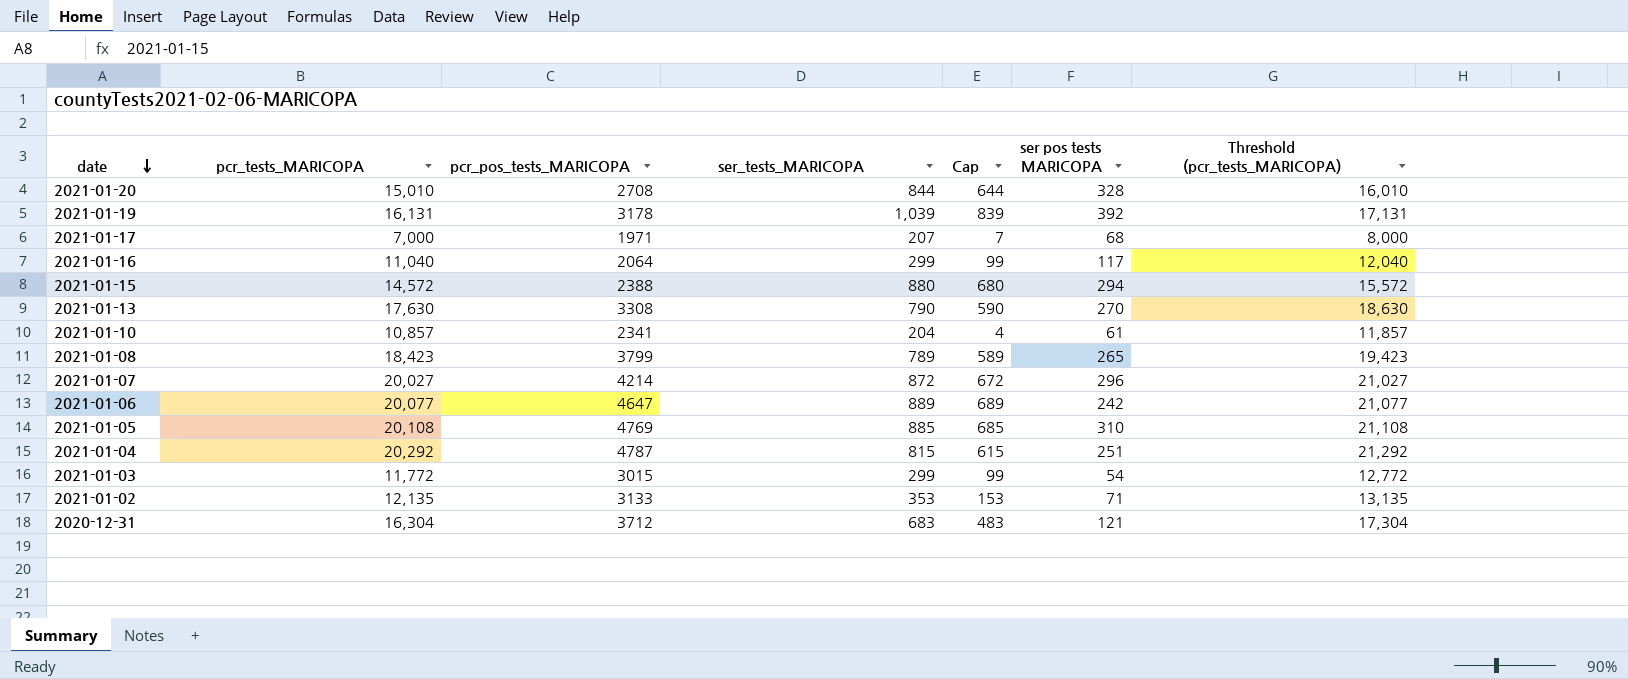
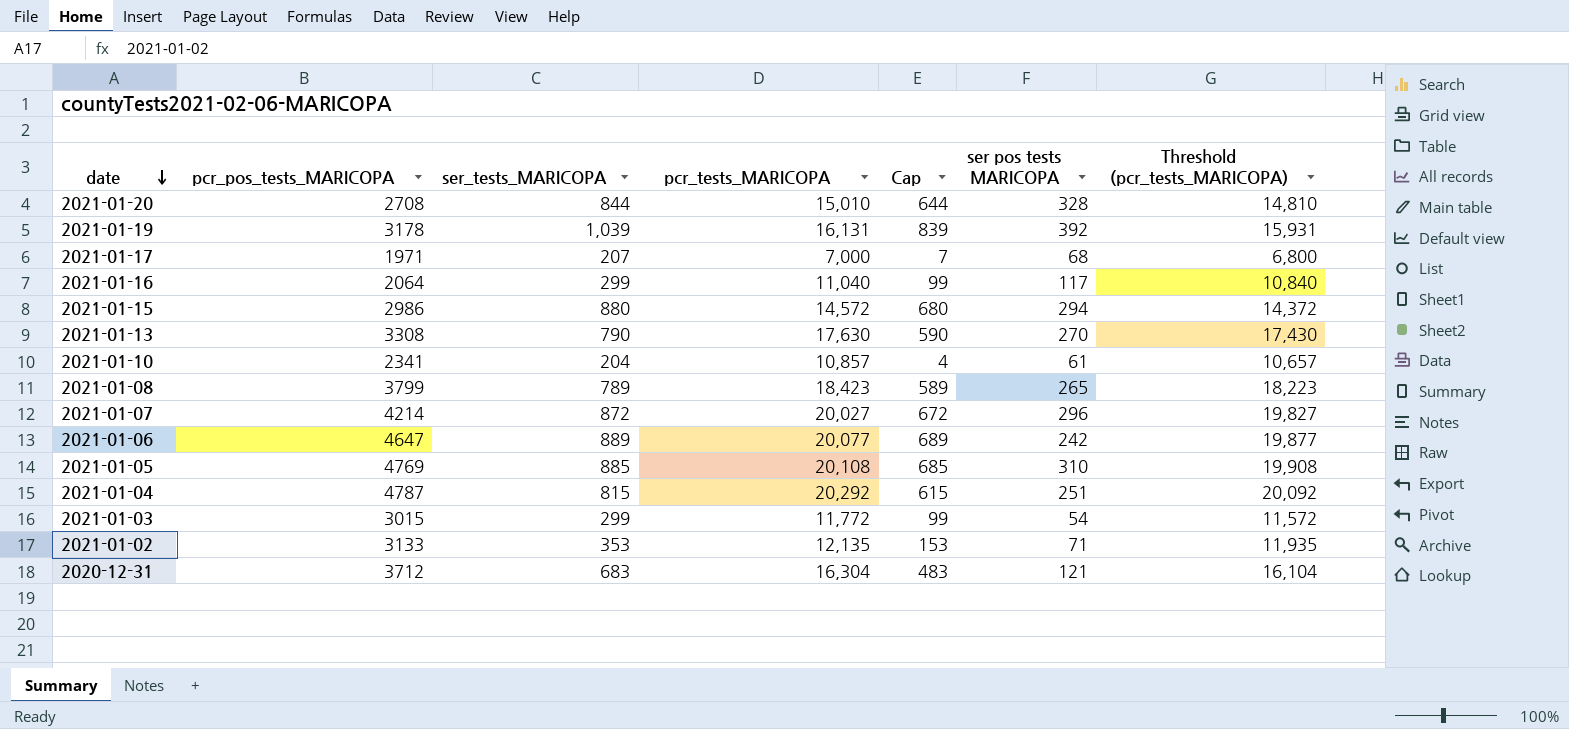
column pcr_tests_MARICOPA | position: 2 -> 4
column Threshold (pcr_tests_MARICOPA) | formula: [pcr_tests_MARICOPA] + 1000 -> [pcr_tests_MARICOPA] - 200
2021-01-15 | pcr_pos_tests_MARICOPA: 2388 -> 2986

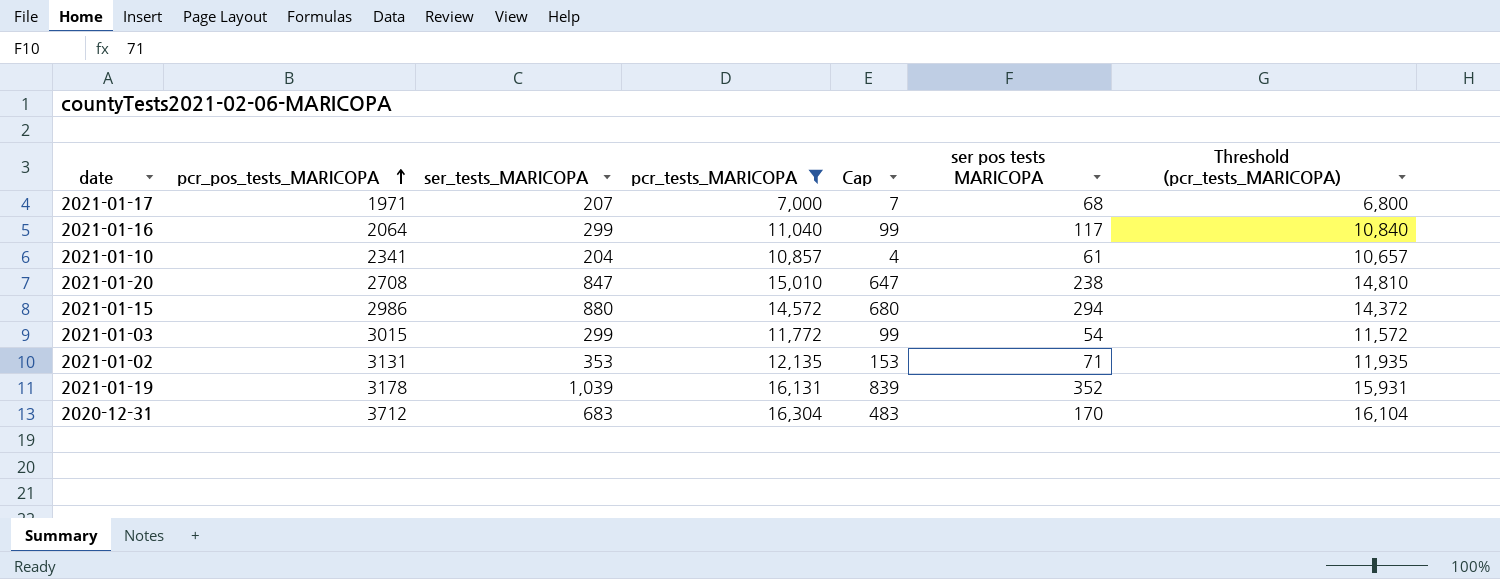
filter: none -> pcr_tests_MARICOPA <= 16,304
row order: date descending -> pcr_pos_tests_MARICOPA ascending
2021-01-20 | ser_tests_MARICOPA: 844 -> 847
2021-01-20 | Cap: 644 -> 647
2021-01-20 | ser pos tests MARICOPA: 328 -> 238
2021-01-02 | pcr_pos_tests_MARICOPA: 3133 -> 3131
2021-01-19 | ser pos tests MARICOPA: 392 -> 352
2020-12-31 | ser pos tests MARICOPA: 121 -> 170

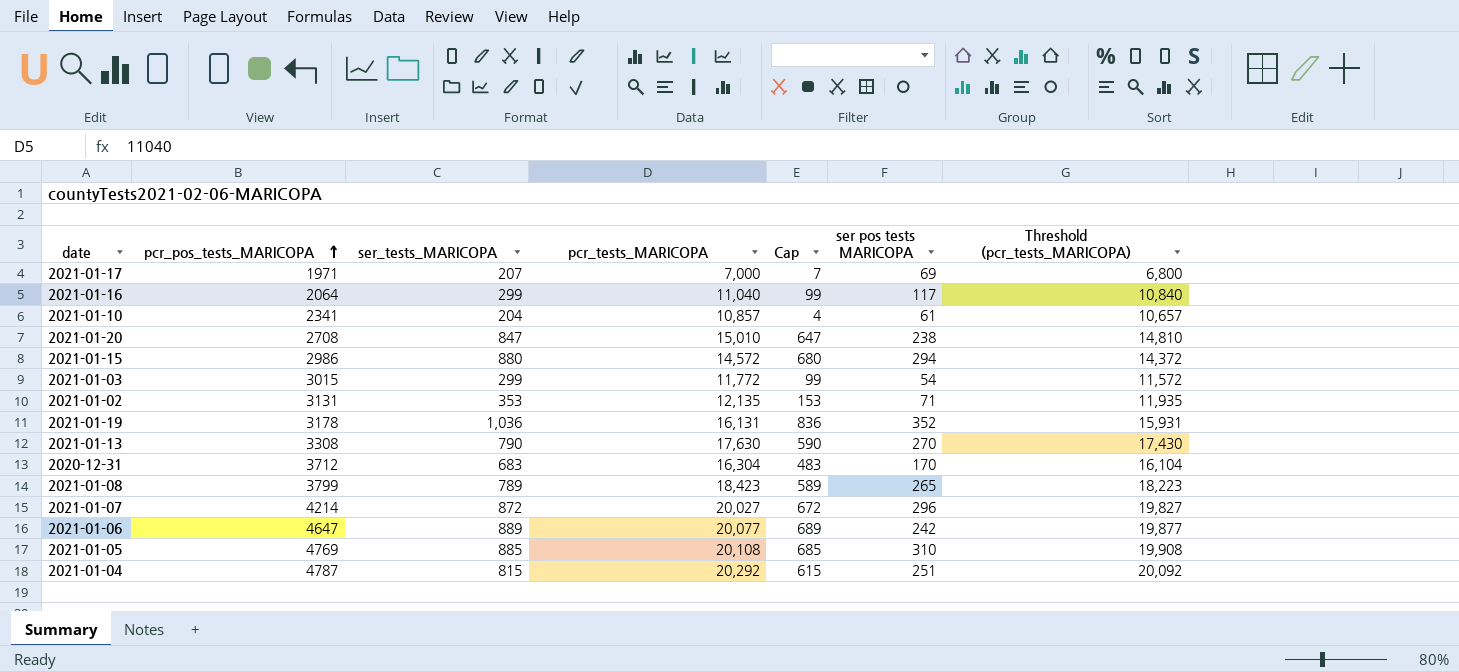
filter: pcr_tests_MARICOPA <= 16,304 -> none
2021-01-17 | ser pos tests MARICOPA: 68 -> 69
2021-01-19 | ser_tests_MARICOPA: 1,039 -> 1,036
2021-01-19 | Cap: 839 -> 836

